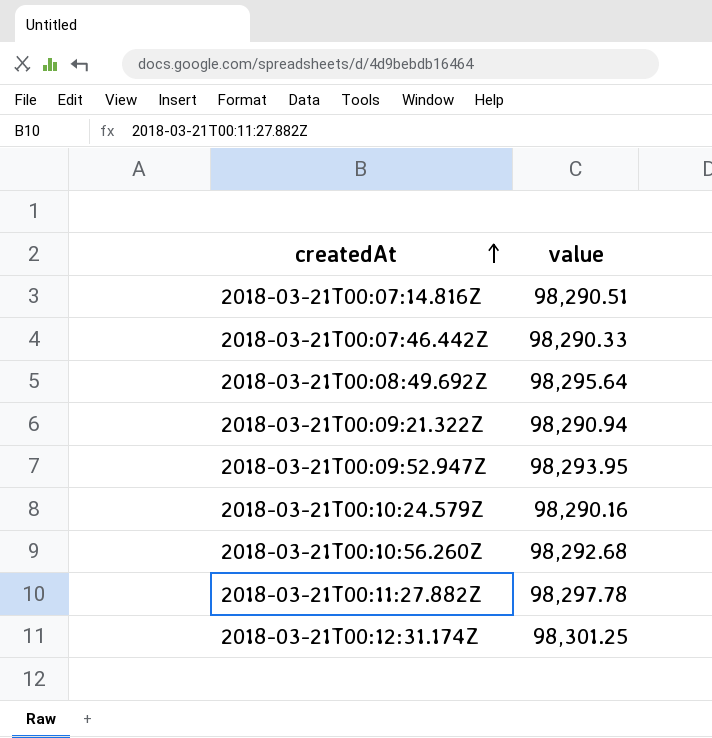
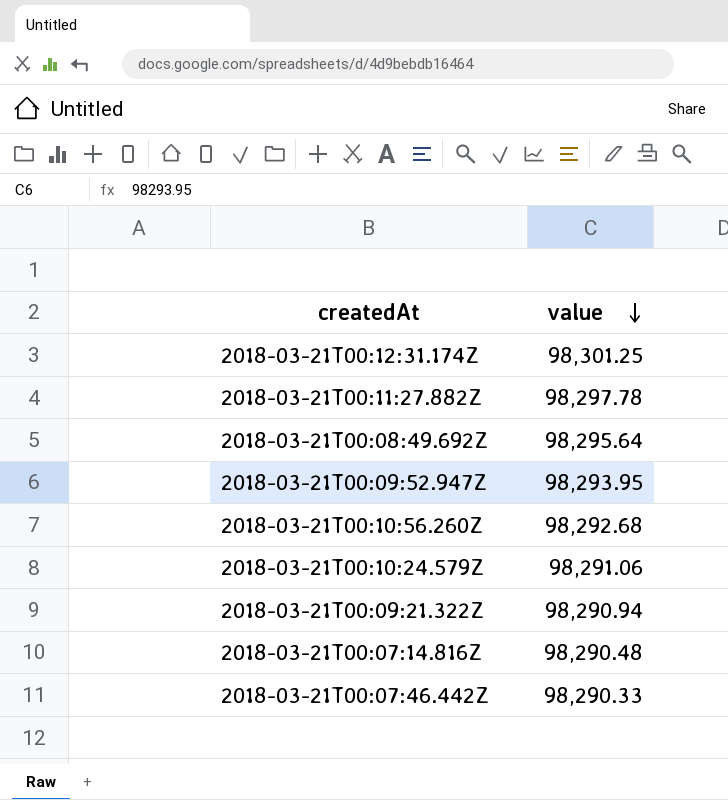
row order: createdAt ascending -> value descending
2018-03-21T00:10:24.579Z | value: 98,290.16 -> 98,291.06
2018-03-21T00:07:14.816Z | value: 98,290.51 -> 98,290.48

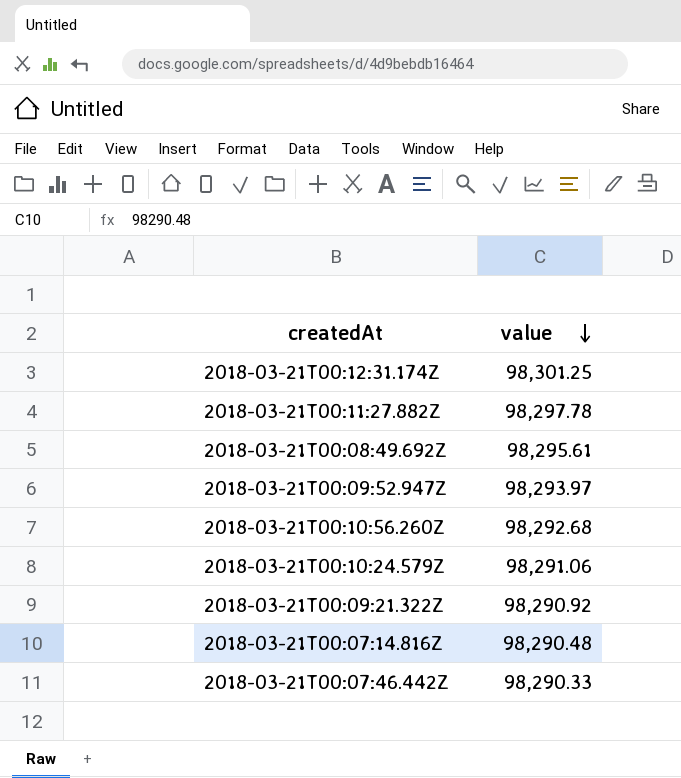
2018-03-21T00:08:49.692Z | value: 98,295.64 -> 98,295.61
2018-03-21T00:09:52.947Z | value: 98,293.95 -> 98,293.97
2018-03-21T00:09:21.322Z | value: 98,290.94 -> 98,290.92

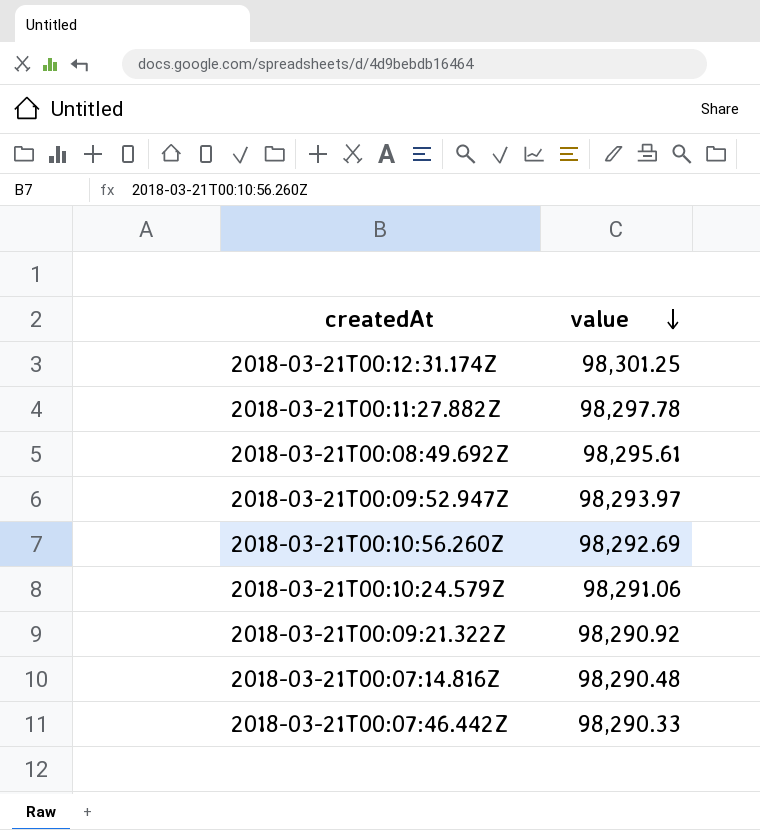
2018-03-21T00:10:56.260Z | value: 98,292.68 -> 98,292.69

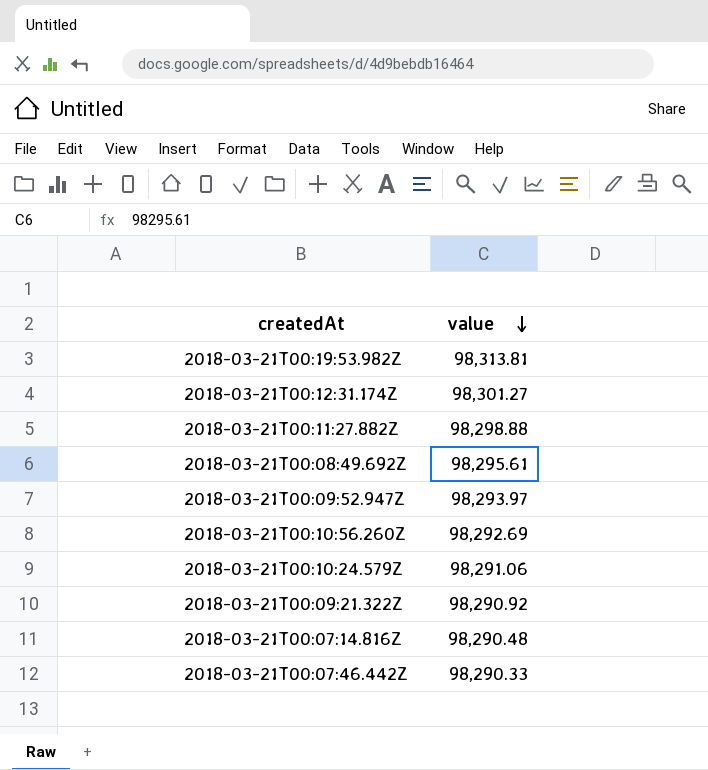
row 2018-03-21T00:19:53.982Z: none -> 98,313.81
2018-03-21T00:12:31.174Z | value: 98,301.25 -> 98,301.27
2018-03-21T00:11:27.882Z | value: 98,297.78 -> 98,298.88

